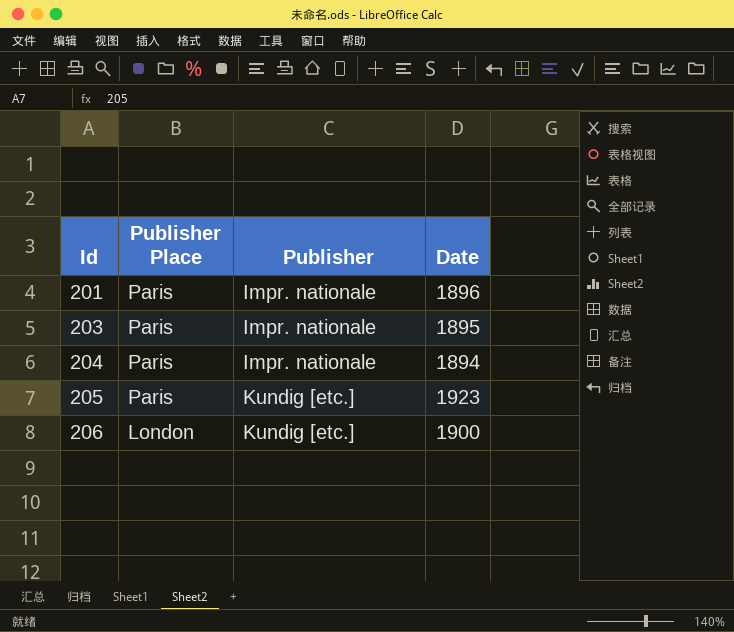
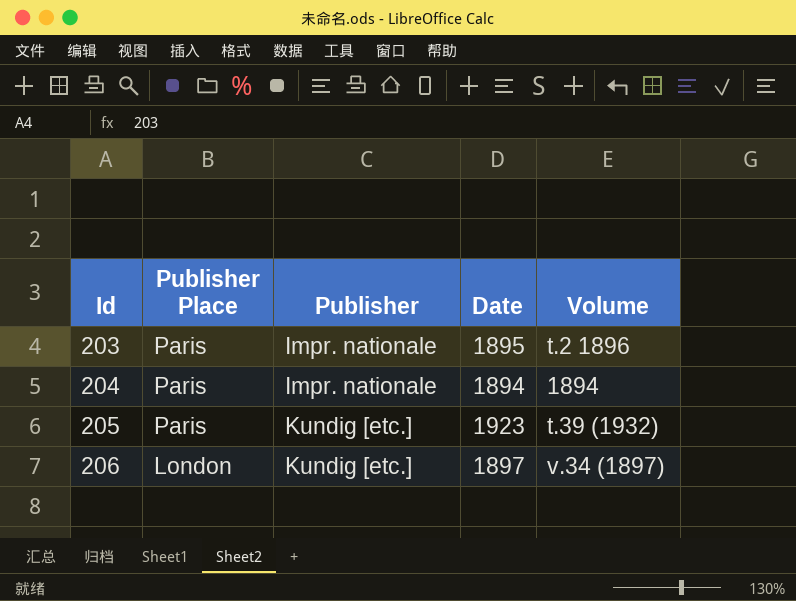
column Volume | position: none -> 5
row 201: Paris | Impr. nationale | 1896 -> none
206 | Date: 1900 -> 1897

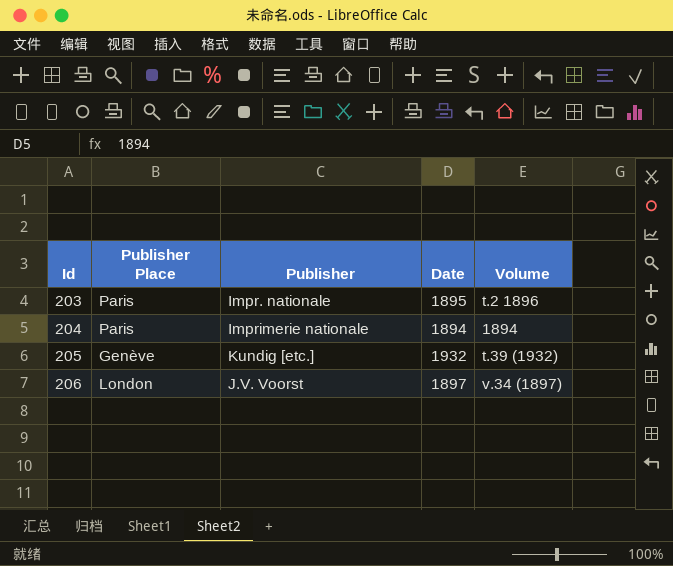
204 | Publisher: Impr. nationale -> Imprimerie nationale
205 | Publisher Place: Paris -> Genève
205 | Date: 1923 -> 1932
206 | Publisher: Kundig [etc.] -> J.V. Voorst

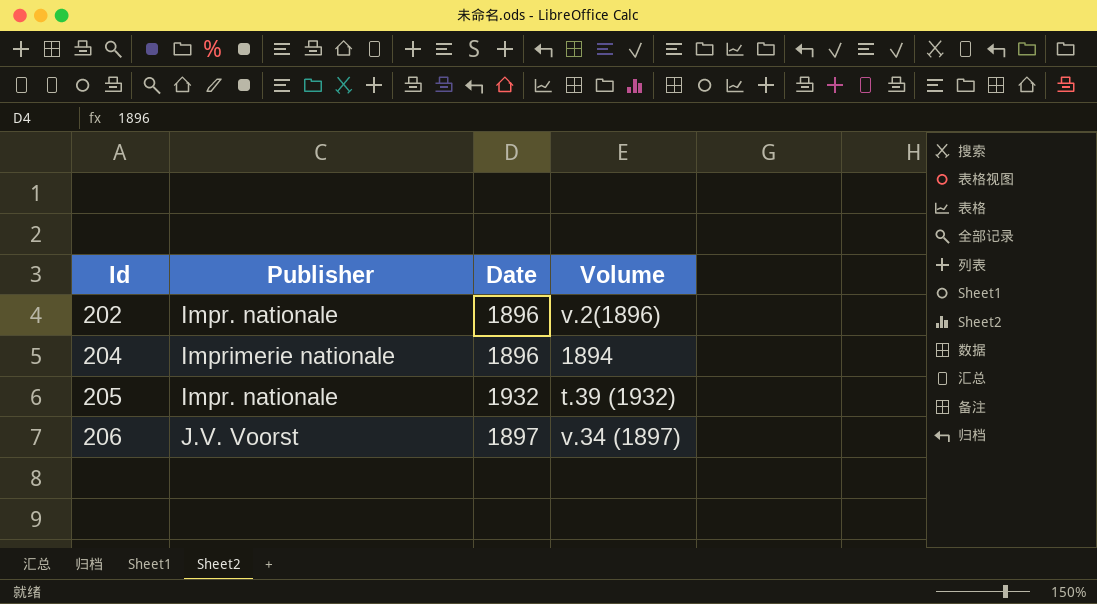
column Publisher Place | position: 2 -> none
row 203: Paris | Impr. nationale | 1895 | t.2 1896 -> none
row 202: none -> Impr. nationale | 1896 | v.2(1896)
204 | Date: 1894 -> 1896
205 | Publisher: Kundig [etc.] -> Impr. nationale

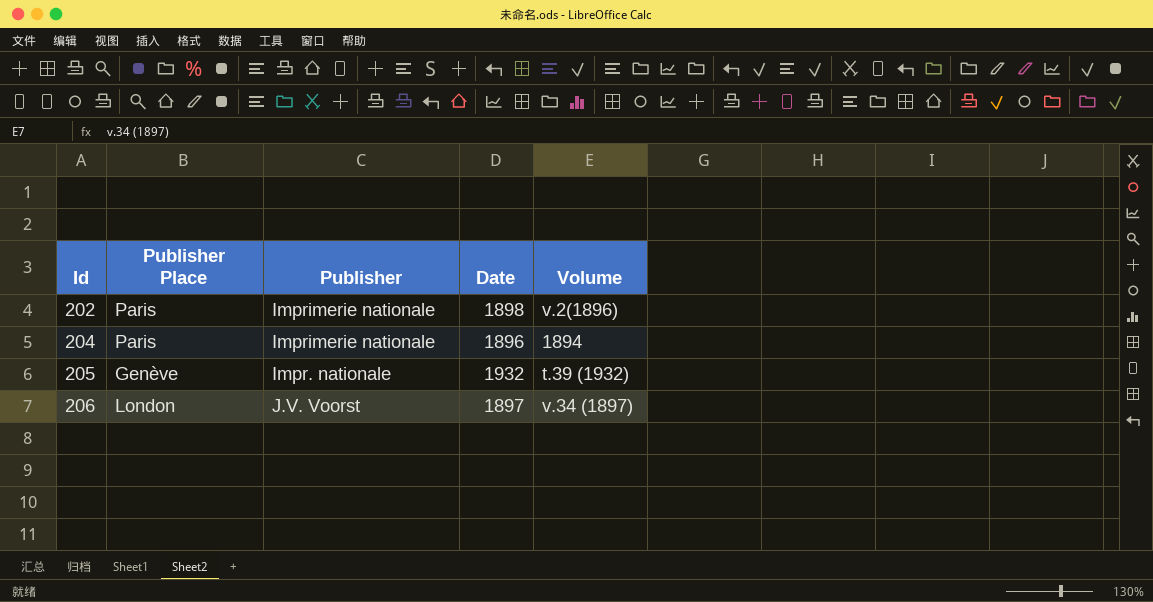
column Publisher Place | position: none -> 2
202 | Publisher: Impr. nationale -> Imprimerie nationale
202 | Date: 1896 -> 1898

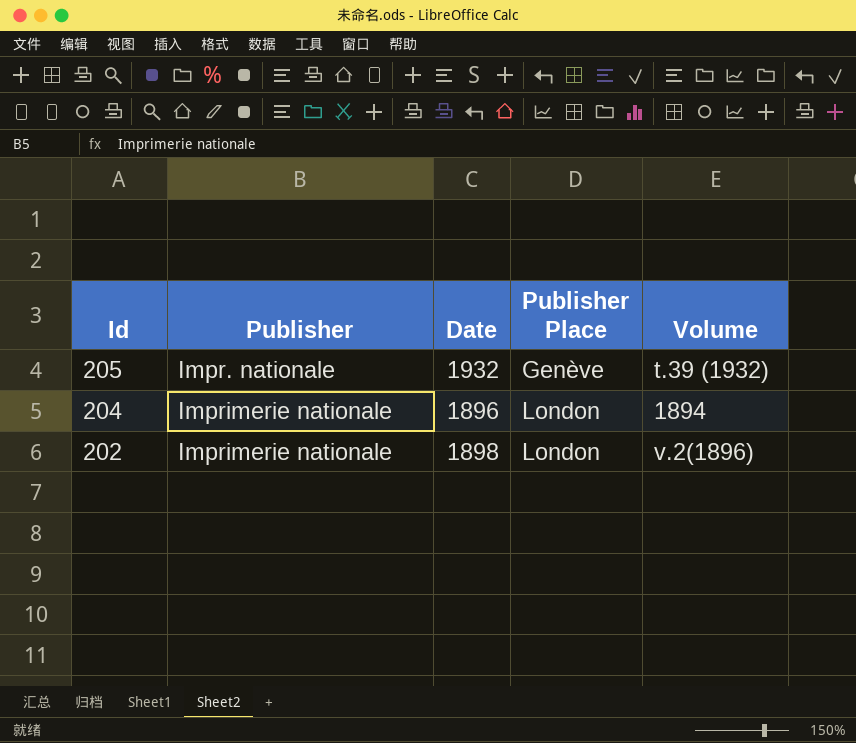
row order: Id ascending -> Id descending
column Publisher Place | position: 2 -> 4
row 206: London | J.V. Voorst | 1897 | v.34 (1897) -> none
204 | Publisher Place: Paris -> London
202 | Publisher Place: Paris -> London

